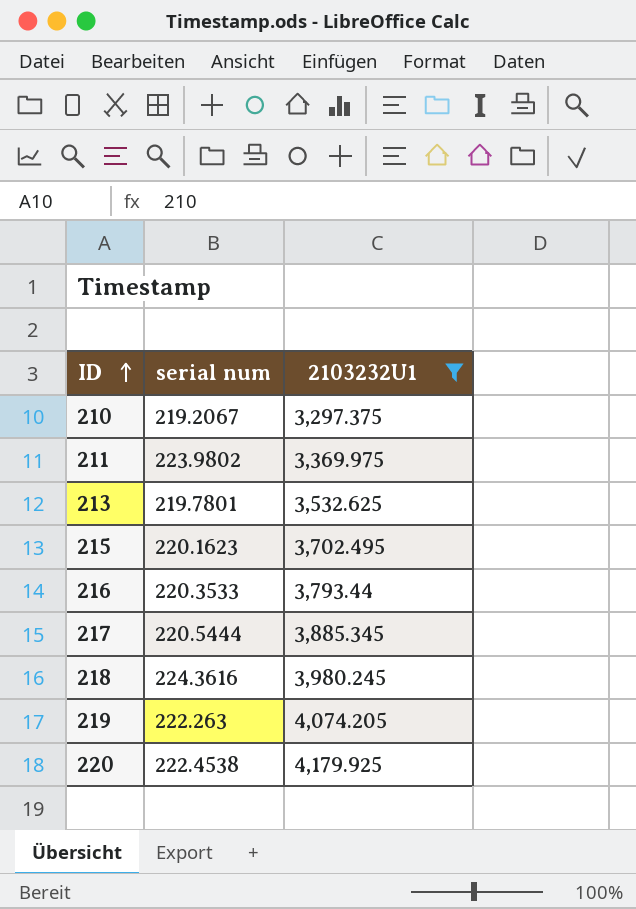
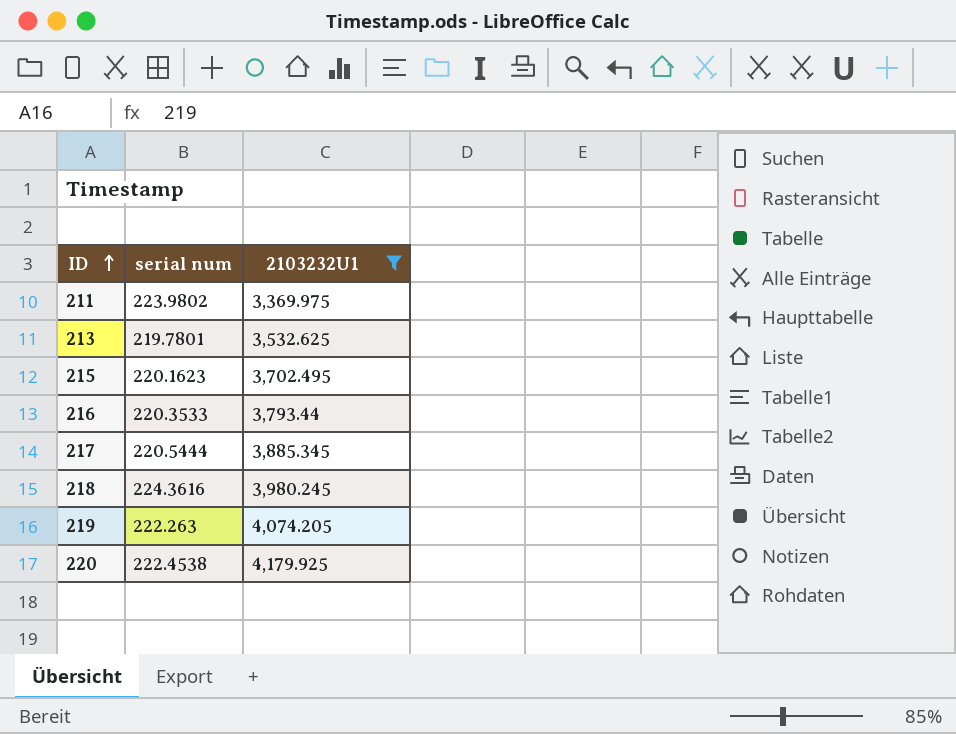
row 210: 219.2067 | 3,297.375 -> none

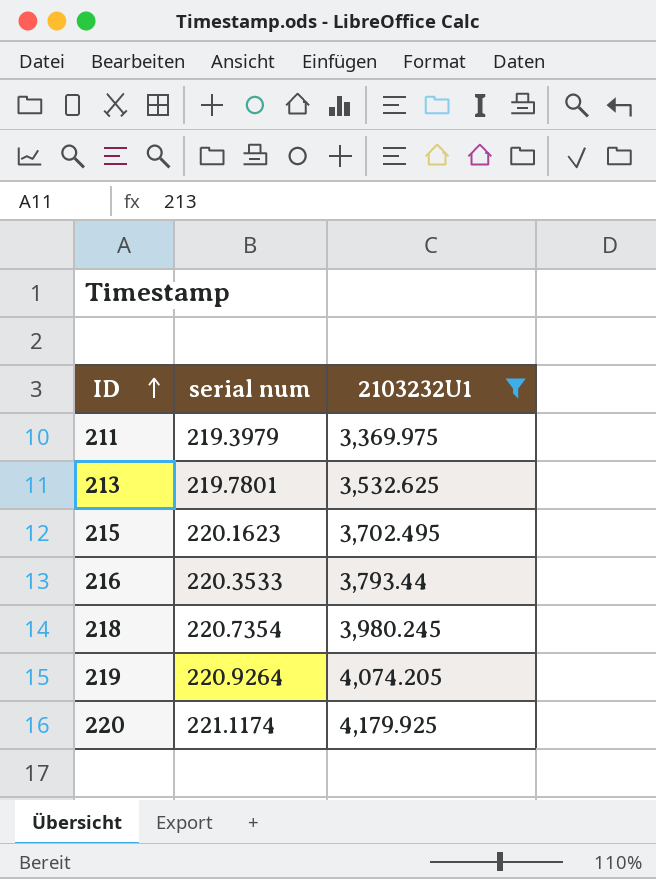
row 217: 220.5444 | 3,885.345 -> none
211 | serial num: 223.9802 -> 219.3979
218 | serial num: 224.3616 -> 220.7354
219 | serial num: 222.263 -> 220.9264
220 | serial num: 222.4538 -> 221.1174

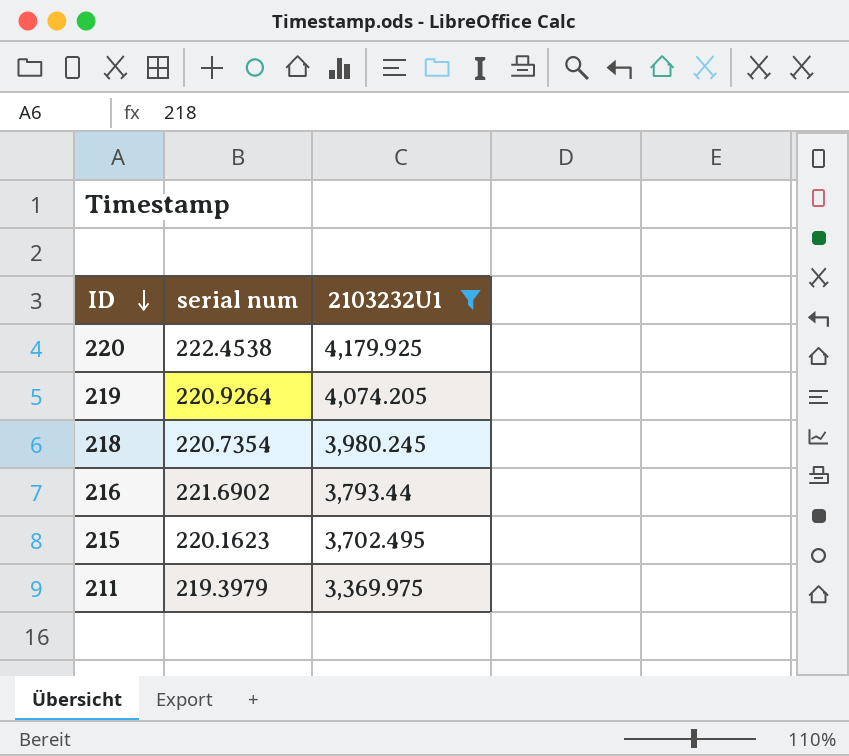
row order: ID ascending -> ID descending
row 213: 219.7801 | 3,532.625 -> none
220 | serial num: 221.1174 -> 222.4538
216 | serial num: 220.3533 -> 221.6902

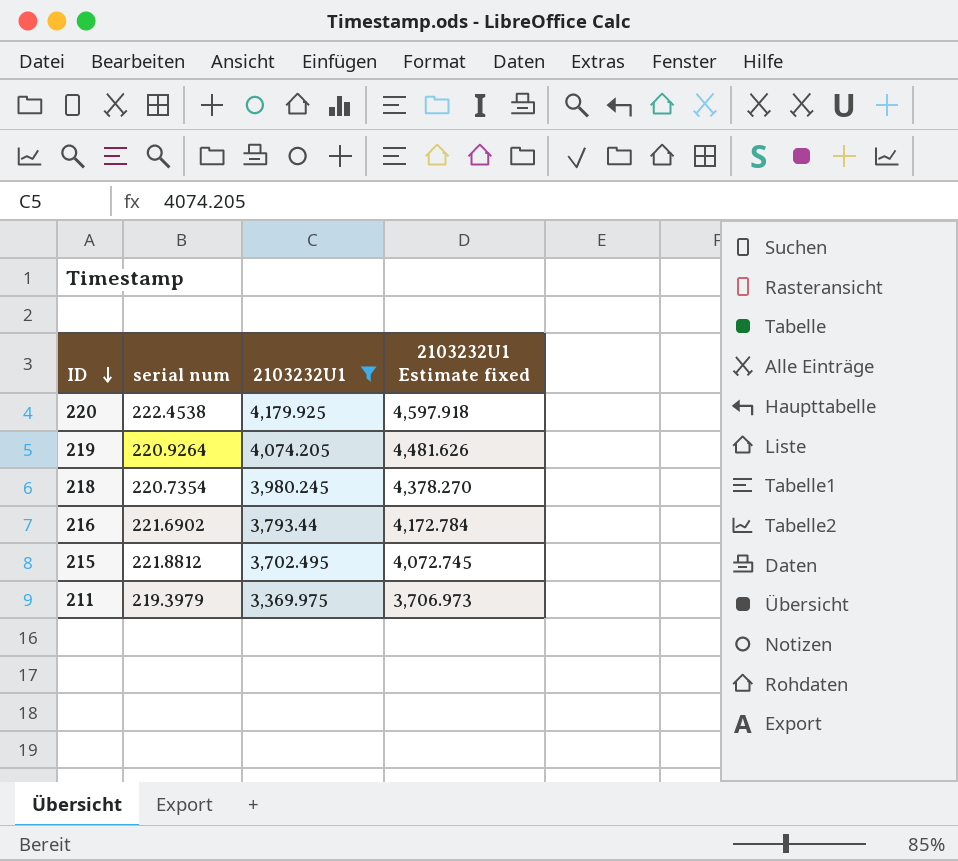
column 2103232U1 Estimate fixed | formula: none -> [2103232U1] * 1.1
215 | serial num: 220.1623 -> 221.8812

